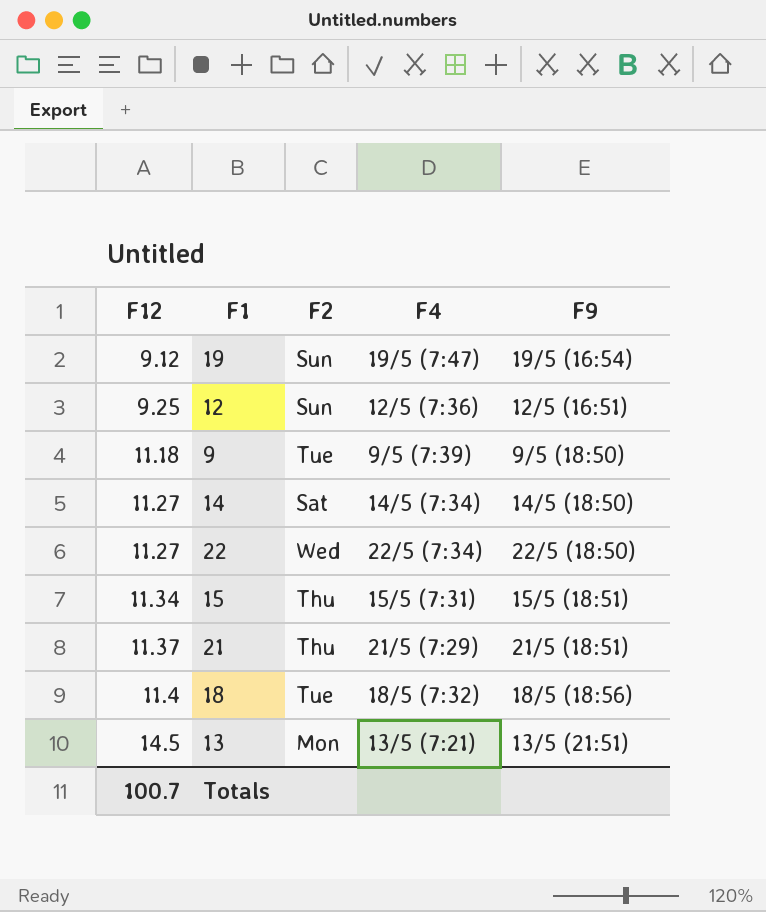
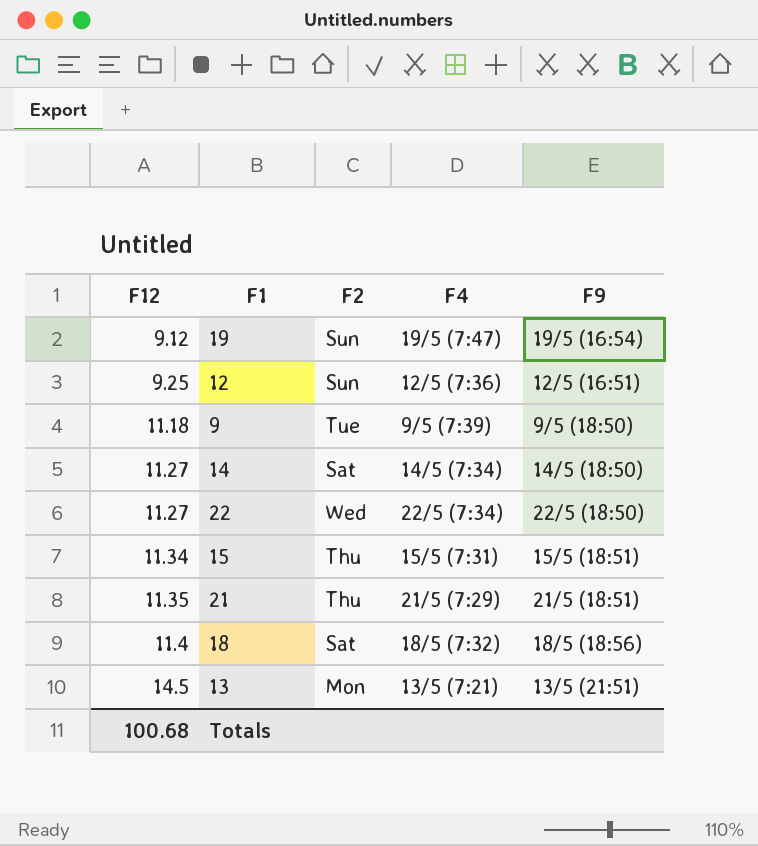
21 | F12: 11.37 -> 11.35
18 | F2: Tue -> Sat
Totals | F12: 100.7 -> 100.68

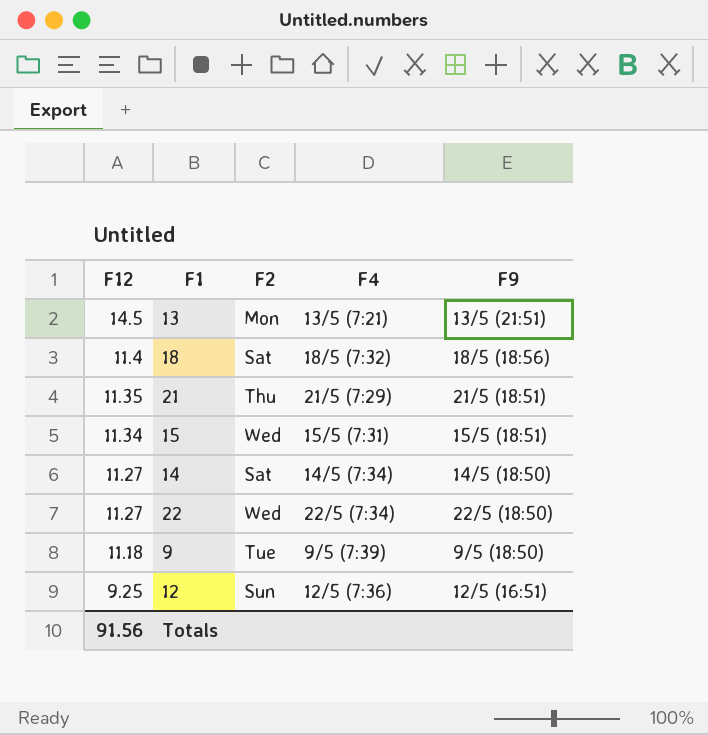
row order: F12 ascending -> F12 descending
row 19: 9.12 | Sun | 19/5 (7:47) | 19/5 (16:54) -> none
15 | F2: Thu -> Wed
Totals | F12: 100.68 -> 91.56

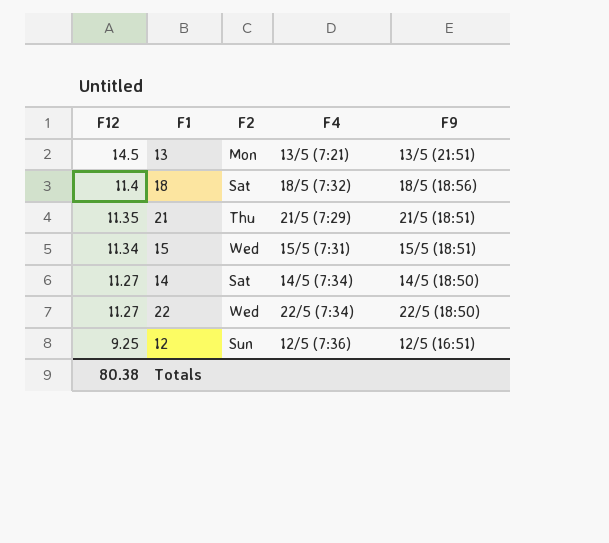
row 9: 11.18 | Tue | 9/5 (7:39) | 9/5 (18:50) -> none
Totals | F12: 91.56 -> 80.38

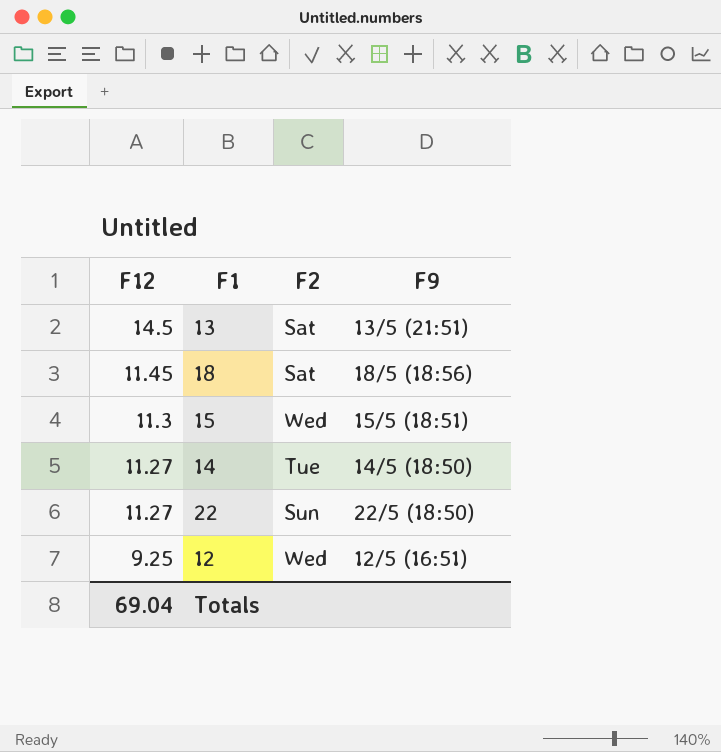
column F4 | position: 4 -> none
row 21: 11.35 | Thu | 21/5 (7:29) | 21/5 (18:51) -> none
13 | F2: Mon -> Sat
18 | F12: 11.4 -> 11.45
15 | F12: 11.34 -> 11.3
14 | F2: Sat -> Tue
22 | F2: Wed -> Sun
12 | F2: Sun -> Wed
Totals | F12: 80.38 -> 69.04

